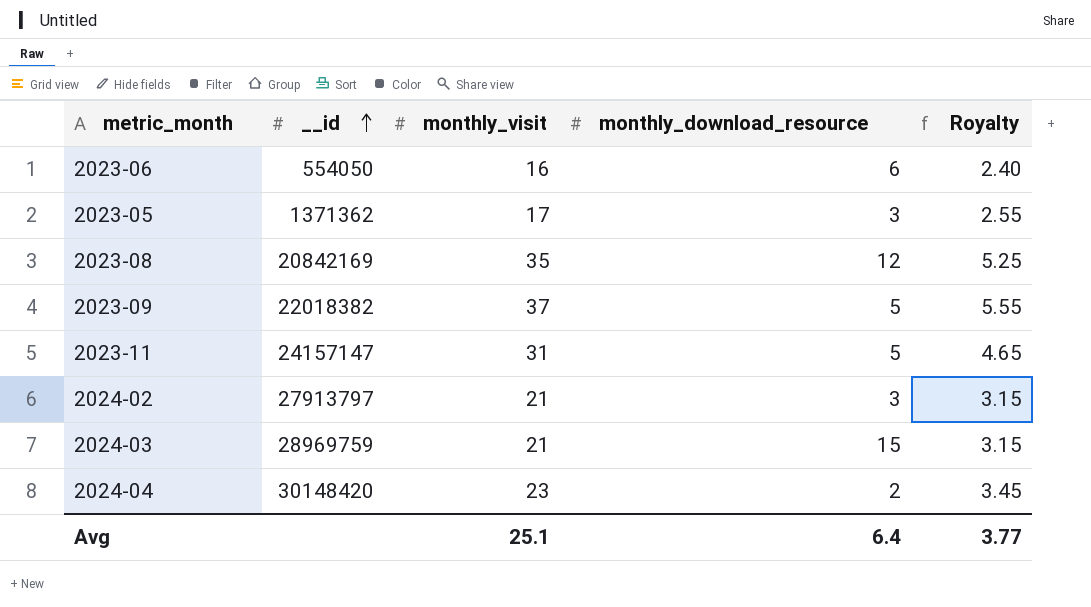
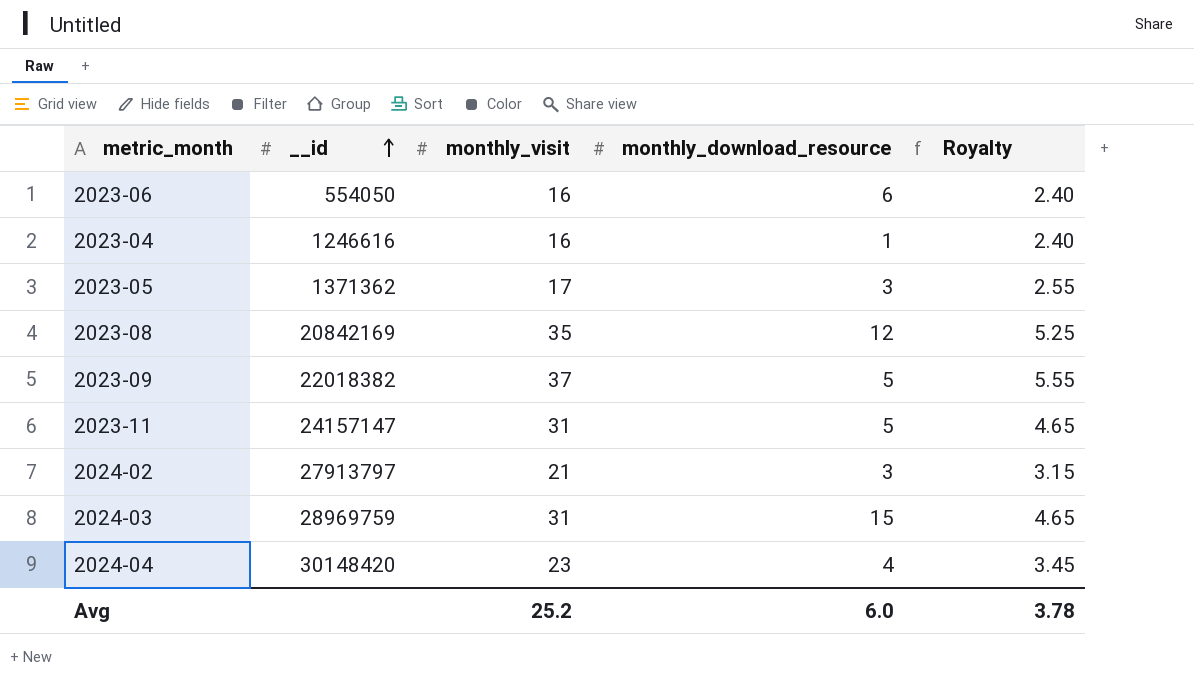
row 2023-04: none -> 1246616 | 16 | 1 | 2.40
2024-03 | monthly_visit: 21 -> 31
2024-03 | Royalty: 3.15 -> 4.65
2024-04 | monthly_download_resource: 2 -> 4
Avg | monthly_visit: 25.1 -> 25.2
Avg | monthly_download_resource: 6.4 -> 6.0
Avg | Royalty: 3.77 -> 3.78

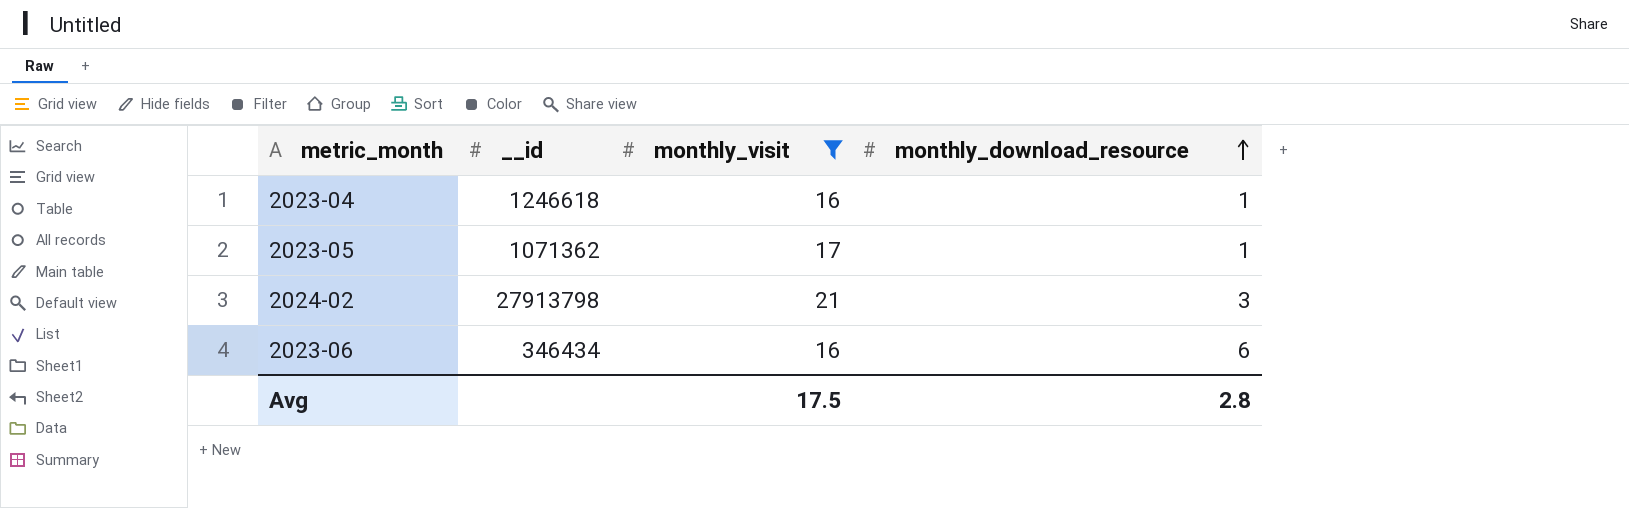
filter: none -> monthly_visit <= 21
row order: __id ascending -> monthly_download_resource ascending
column Royalty | formula: [monthly_visit] * 0.15 -> none
2023-04 | __id: 1246616 -> 1246618
2023-05 | __id: 1371362 -> 1071362
2023-05 | monthly_download_resource: 3 -> 1
2024-02 | __id: 27913797 -> 27913798
2023-06 | __id: 554050 -> 346434
Avg | monthly_visit: 25.2 -> 17.5
Avg | monthly_download_resource: 6.0 -> 2.8

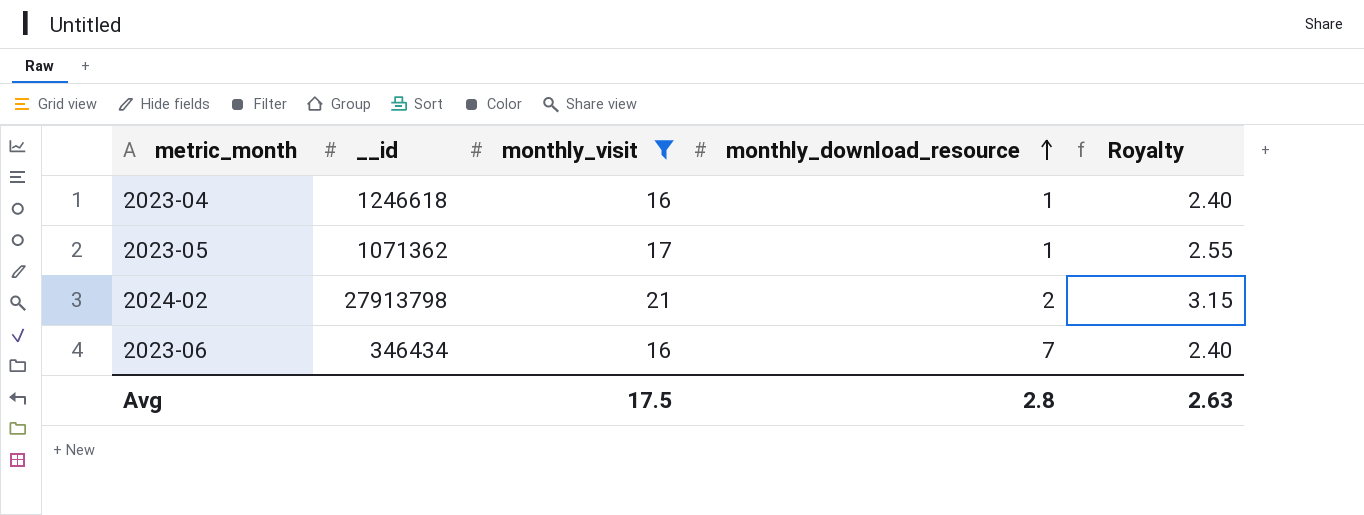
column Royalty | formula: none -> [monthly_visit] * 0.15
2024-02 | monthly_download_resource: 3 -> 2
2023-06 | monthly_download_resource: 6 -> 7

